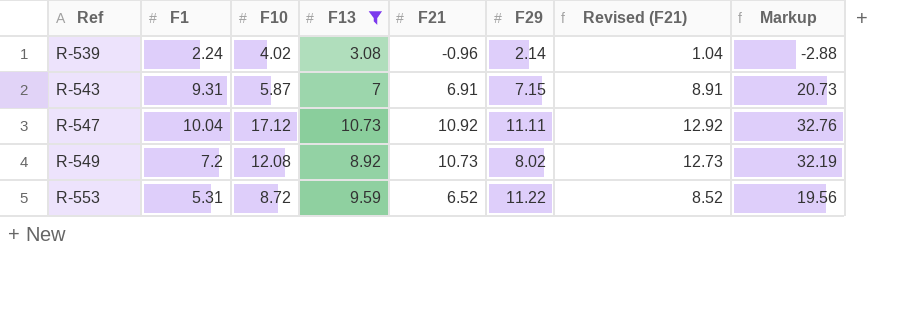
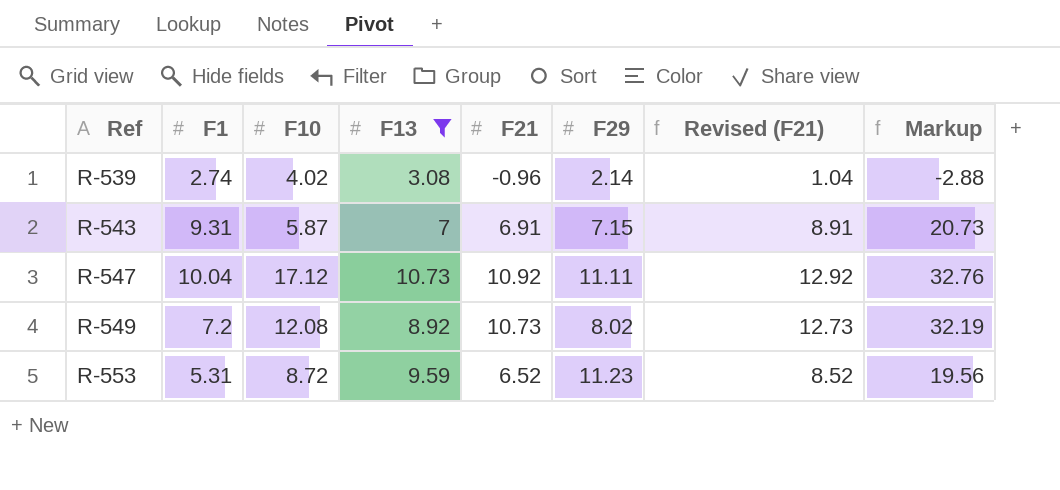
R-539 | F1: 2.24 -> 2.74
R-553 | F29: 11.22 -> 11.23

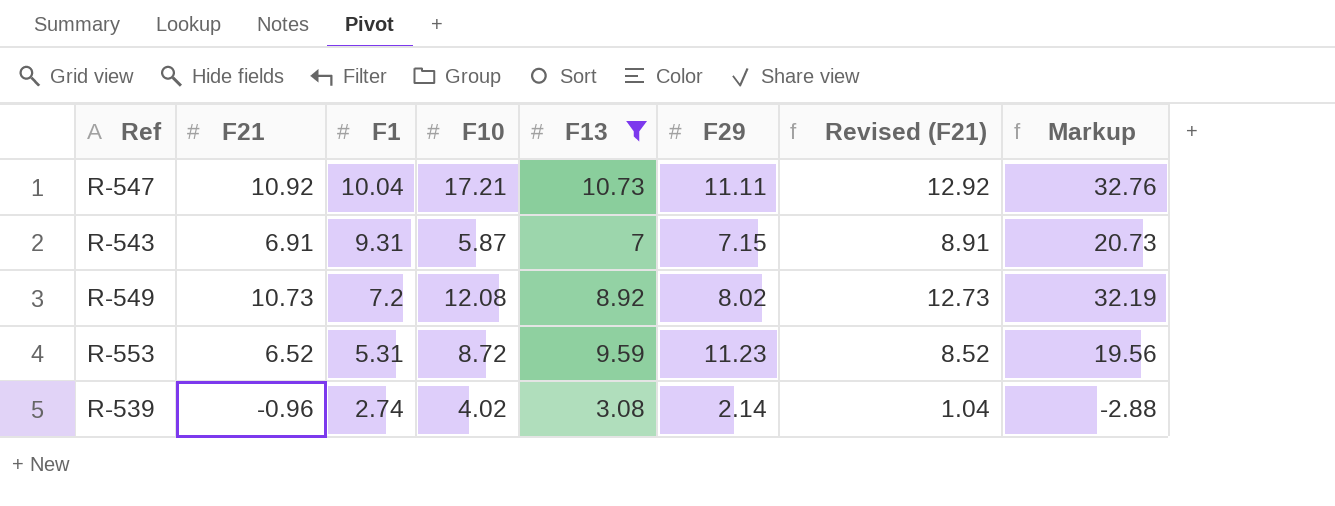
row order: Ref ascending -> F1 descending
column F21 | position: 5 -> 2
R-547 | F10: 17.12 -> 17.21

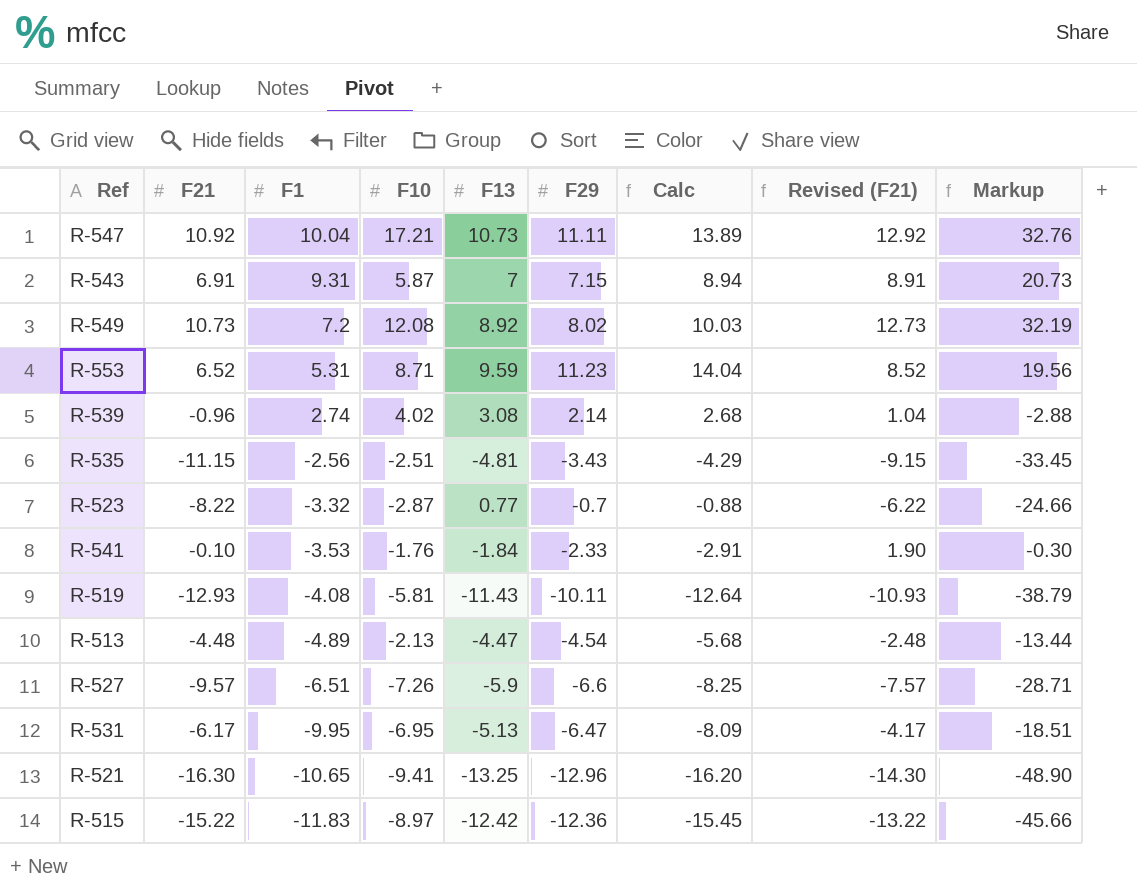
filter: F13 >= 3.08 -> none
column Calc | formula: none -> [F29] * 1.25
R-553 | F10: 8.72 -> 8.71

